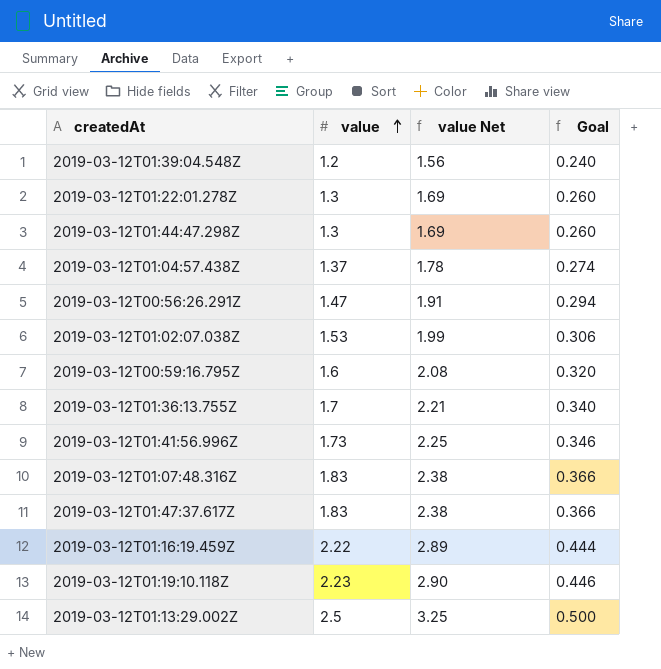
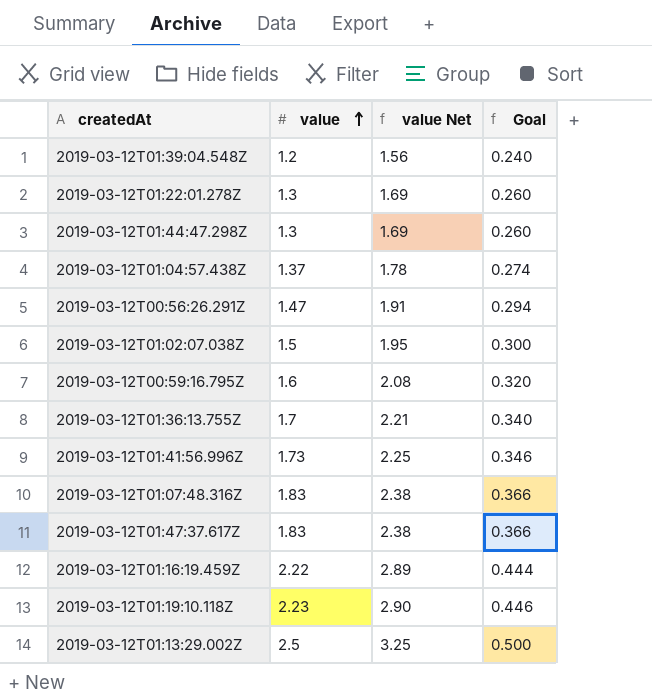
2019-03-12T01:02:07.038Z | value: 1.53 -> 1.5
2019-03-12T01:02:07.038Z | value Net: 1.99 -> 1.95
2019-03-12T01:02:07.038Z | Goal: 0.306 -> 0.300

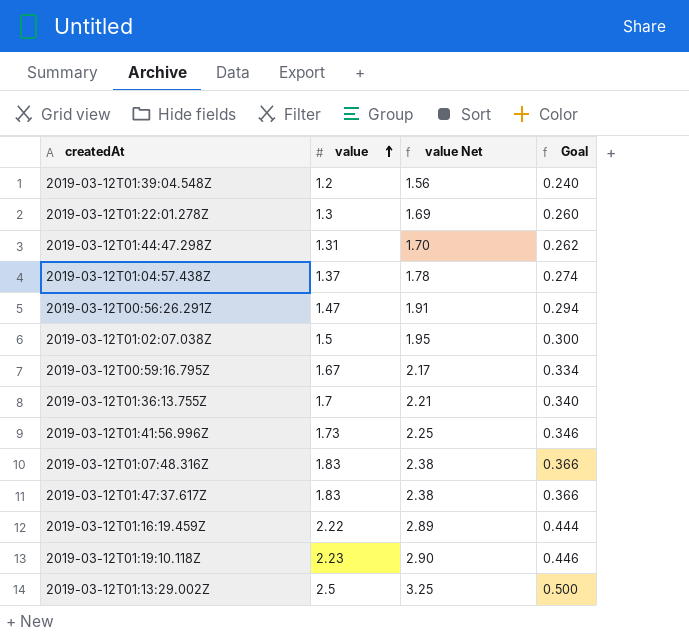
2019-03-12T01:44:47.298Z | value: 1.3 -> 1.31
2019-03-12T01:44:47.298Z | value Net: 1.69 -> 1.70
2019-03-12T01:44:47.298Z | Goal: 0.260 -> 0.262
2019-03-12T00:59:16.795Z | value: 1.6 -> 1.67
2019-03-12T00:59:16.795Z | value Net: 2.08 -> 2.17
2019-03-12T00:59:16.795Z | Goal: 0.320 -> 0.334

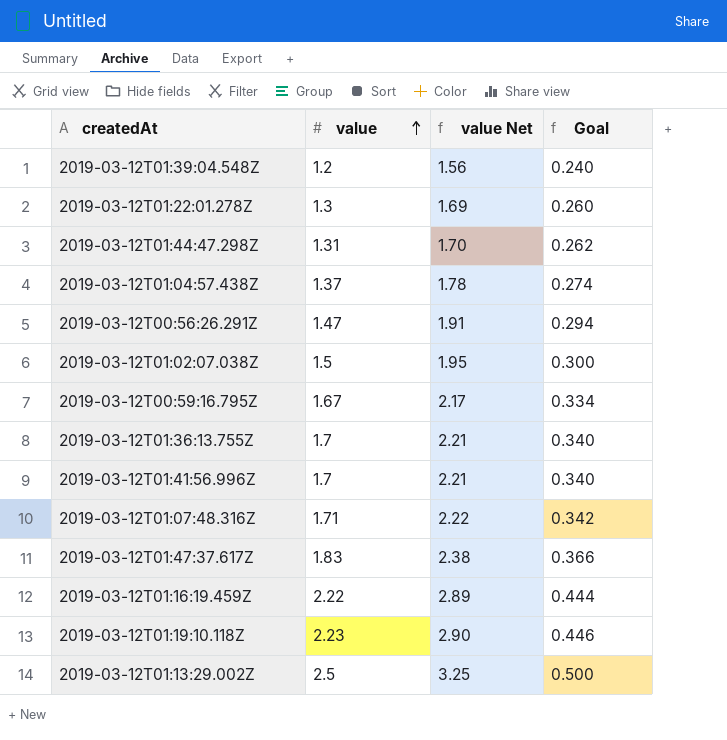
2019-03-12T01:41:56.996Z | value: 1.73 -> 1.7
2019-03-12T01:41:56.996Z | value Net: 2.25 -> 2.21
2019-03-12T01:41:56.996Z | Goal: 0.346 -> 0.340
2019-03-12T01:07:48.316Z | value: 1.83 -> 1.71
2019-03-12T01:07:48.316Z | value Net: 2.38 -> 2.22
2019-03-12T01:07:48.316Z | Goal: 0.366 -> 0.342

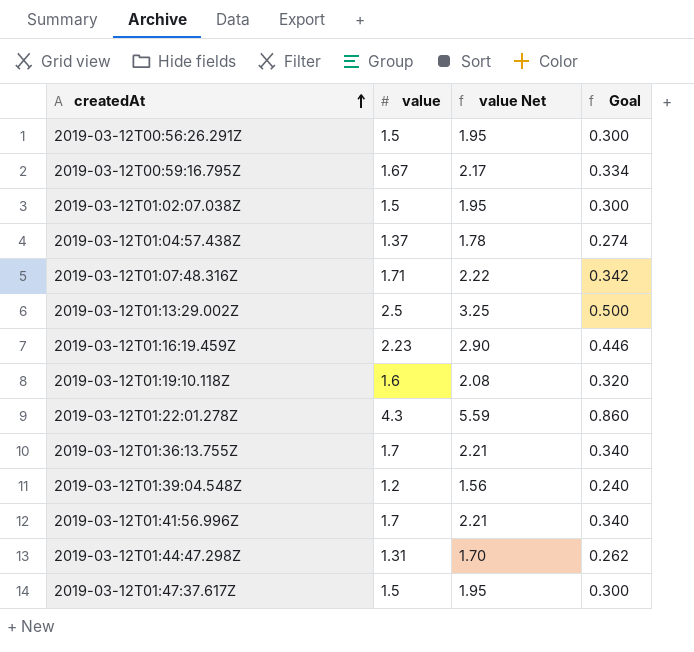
row order: value ascending -> createdAt ascending
2019-03-12T00:56:26.291Z | value: 1.47 -> 1.5
2019-03-12T00:56:26.291Z | value Net: 1.91 -> 1.95
2019-03-12T00:56:26.291Z | Goal: 0.294 -> 0.300
2019-03-12T01:16:19.459Z | value: 2.22 -> 2.23
2019-03-12T01:16:19.459Z | value Net: 2.89 -> 2.90
2019-03-12T01:16:19.459Z | Goal: 0.444 -> 0.446
2019-03-12T01:19:10.118Z | value: 2.23 -> 1.6
2019-03-12T01:19:10.118Z | value Net: 2.90 -> 2.08
2019-03-12T01:19:10.118Z | Goal: 0.446 -> 0.320
2019-03-12T01:22:01.278Z | value: 1.3 -> 4.3
2019-03-12T01:22:01.278Z | value Net: 1.69 -> 5.59
2019-03-12T01:22:01.278Z | Goal: 0.260 -> 0.860
2019-03-12T01:47:37.617Z | value: 1.83 -> 1.5
2019-03-12T01:47:37.617Z | value Net: 2.38 -> 1.95
2019-03-12T01:47:37.617Z | Goal: 0.366 -> 0.300

